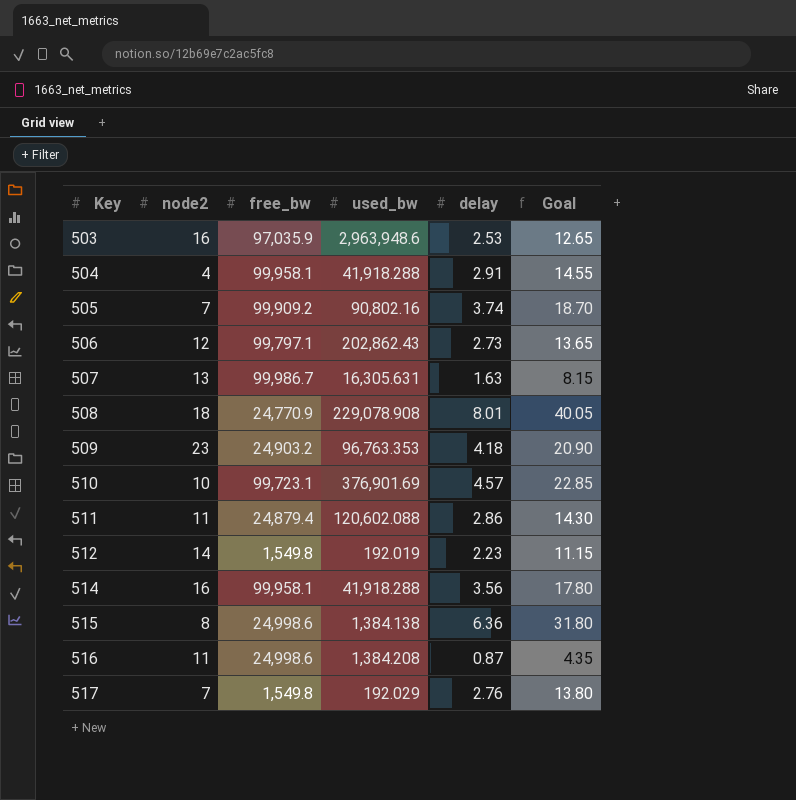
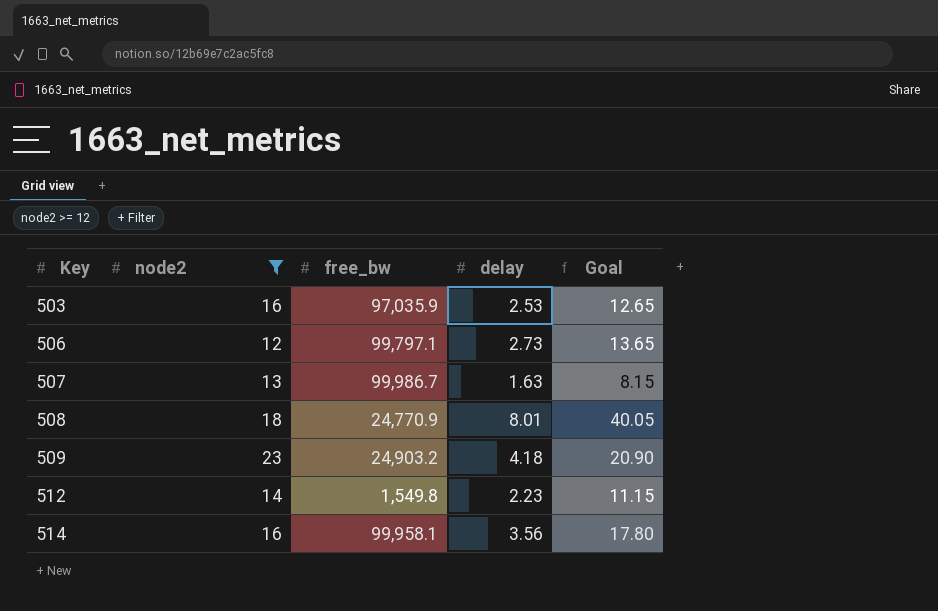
filter: none -> node2 >= 12
column used_bw | position: 4 -> none

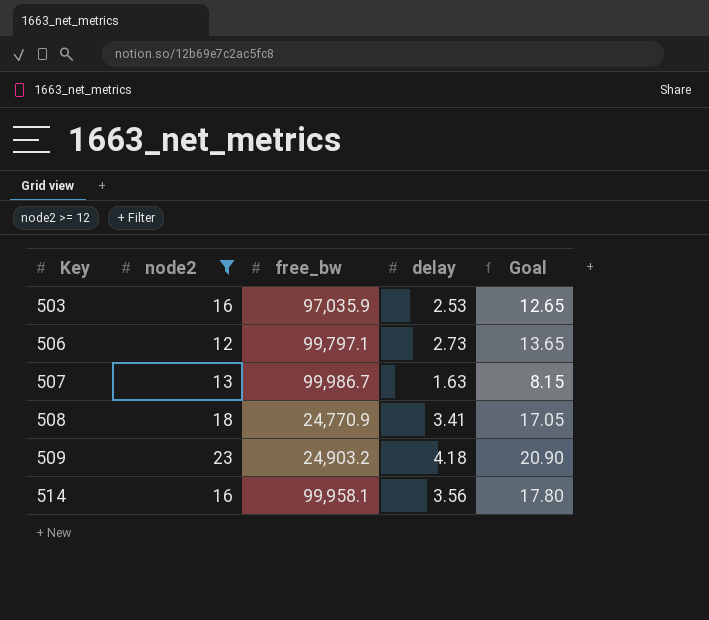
row 512: 14 | 1,549.8 | 2.23 | 11.15 -> none
508 | delay: 8.01 -> 3.41
508 | Goal: 40.05 -> 17.05

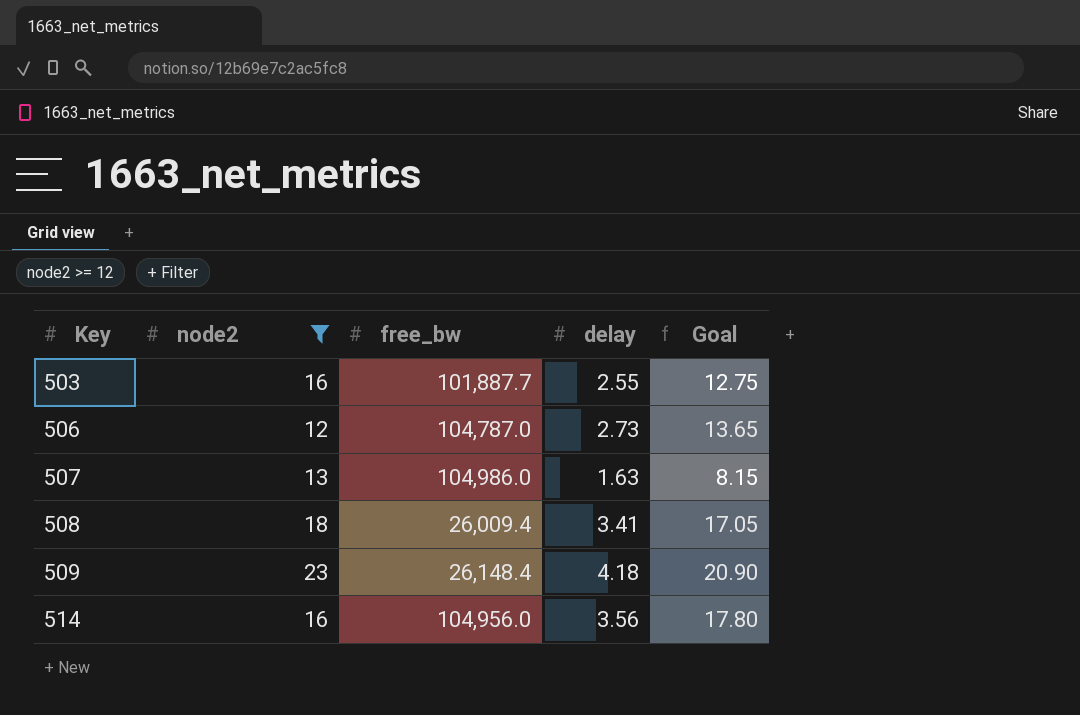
503 | free_bw: 97,035.9 -> 101,887.7
503 | delay: 2.53 -> 2.55
503 | Goal: 12.65 -> 12.75
506 | free_bw: 99,797.1 -> 104,787.0
507 | free_bw: 99,986.7 -> 104,986.0
508 | free_bw: 24,770.9 -> 26,009.4
509 | free_bw: 24,903.2 -> 26,148.4
514 | free_bw: 99,958.1 -> 104,956.0

